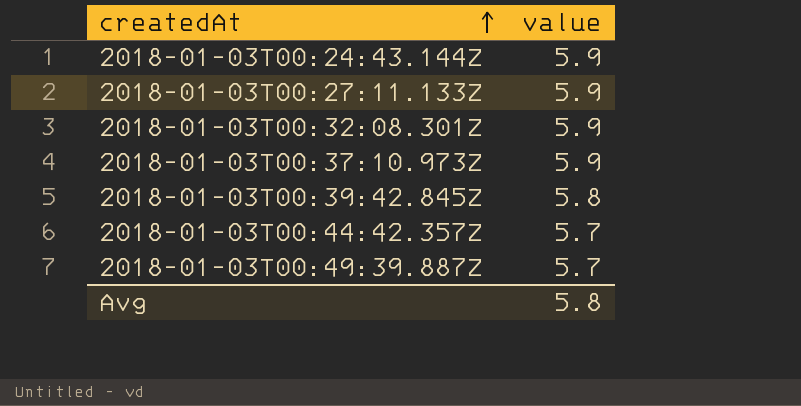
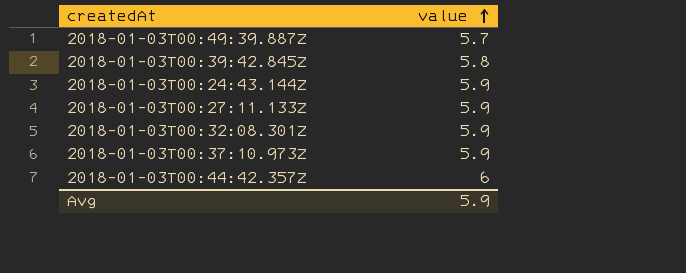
row order: createdAt ascending -> value ascending
2018-01-03T00:44:42.357Z | value: 5.7 -> 6
Avg | value: 5.8 -> 5.9

